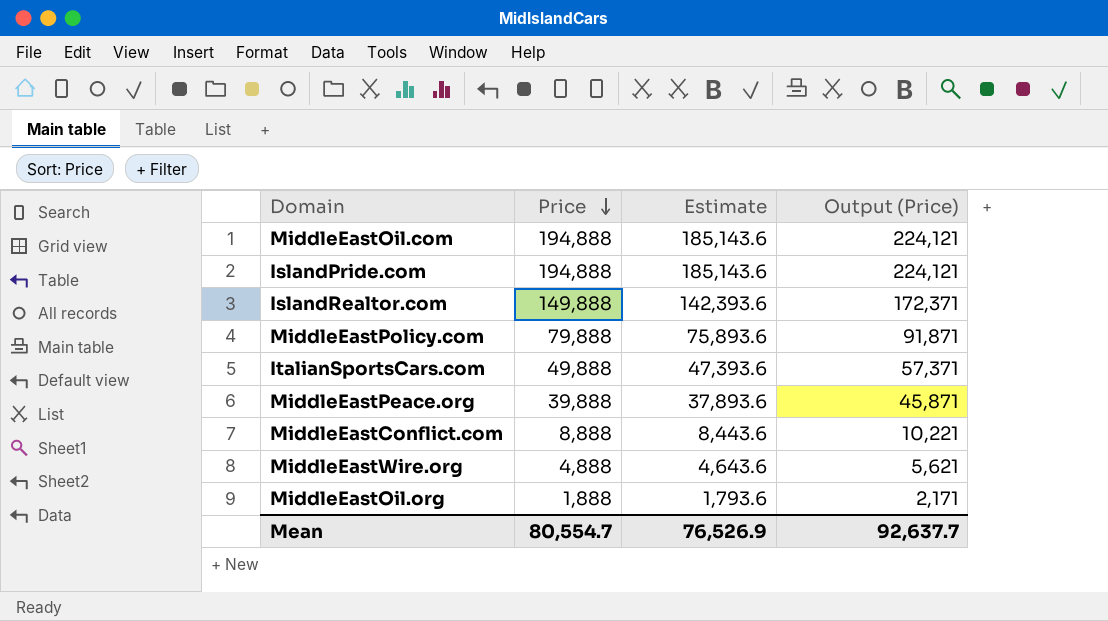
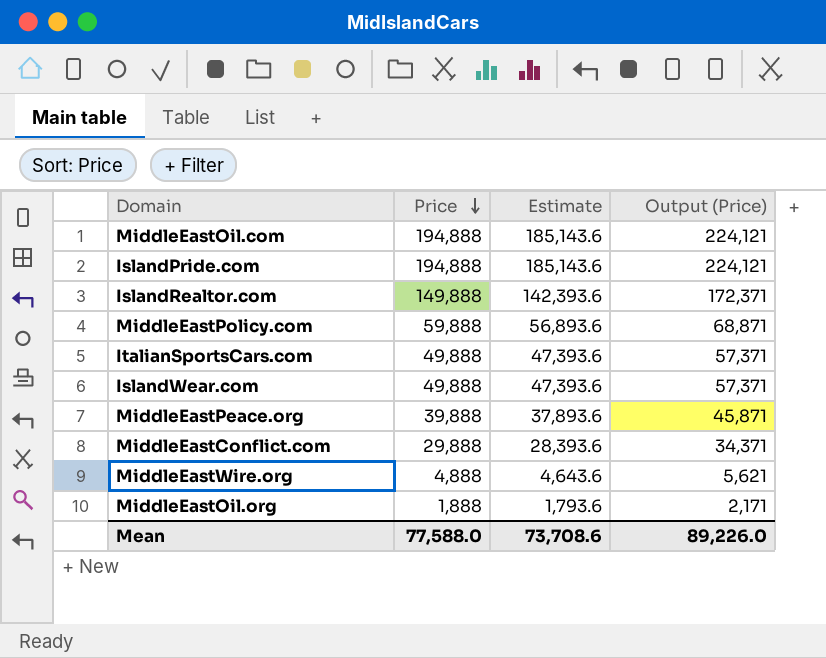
MiddleEastPolicy.com | Price: 79,888 -> 59,888
MiddleEastPolicy.com | Estimate: 75,893.6 -> 56,893.6
MiddleEastPolicy.com | Output (Price): 91,871 -> 68,871
row IslandWear.com: none -> 49,888 | 47,393.6 | 57,371
MiddleEastConflict.com | Price: 8,888 -> 29,888
MiddleEastConflict.com | Estimate: 8,443.6 -> 28,393.6
MiddleEastConflict.com | Output (Price): 10,221 -> 34,371
Mean | Price: 80,554.7 -> 77,588.0
Mean | Estimate: 76,526.9 -> 73,708.6
Mean | Output (Price): 92,637.7 -> 89,226.0

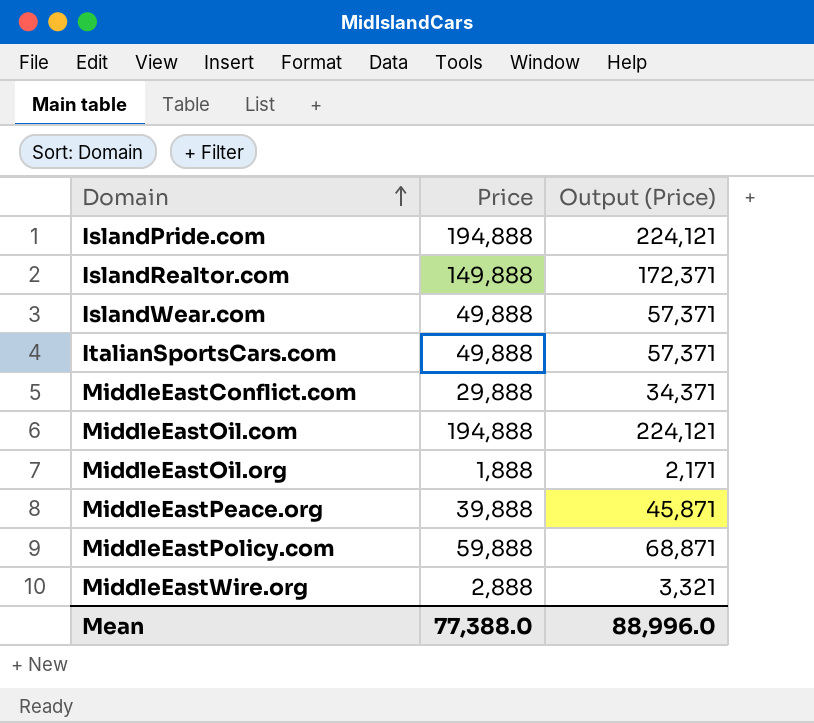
row order: Price descending -> Domain ascending
column Estimate | formula: [Price] * 0.95 -> none
MiddleEastWire.org | Price: 4,888 -> 2,888
MiddleEastWire.org | Output (Price): 5,621 -> 3,321
Mean | Price: 77,588.0 -> 77,388.0
Mean | Output (Price): 89,226.0 -> 88,996.0

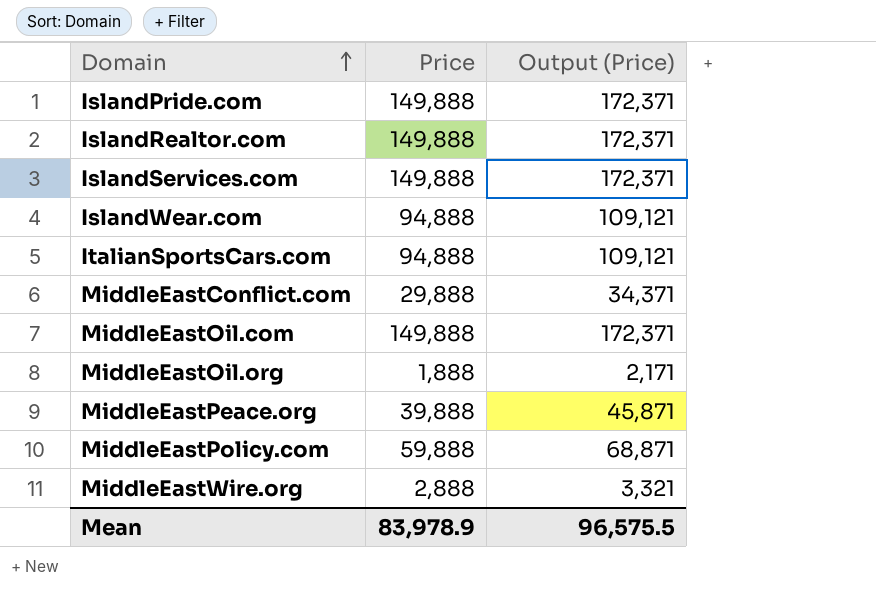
IslandPride.com | Price: 194,888 -> 149,888
IslandPride.com | Output (Price): 224,121 -> 172,371
row IslandServices.com: none -> 149,888 | 172,371
IslandWear.com | Price: 49,888 -> 94,888
IslandWear.com | Output (Price): 57,371 -> 109,121
ItalianSportsCars.com | Price: 49,888 -> 94,888
ItalianSportsCars.com | Output (Price): 57,371 -> 109,121
MiddleEastOil.com | Price: 194,888 -> 149,888
MiddleEastOil.com | Output (Price): 224,121 -> 172,371
Mean | Price: 77,388.0 -> 83,978.9
Mean | Output (Price): 88,996.0 -> 96,575.5

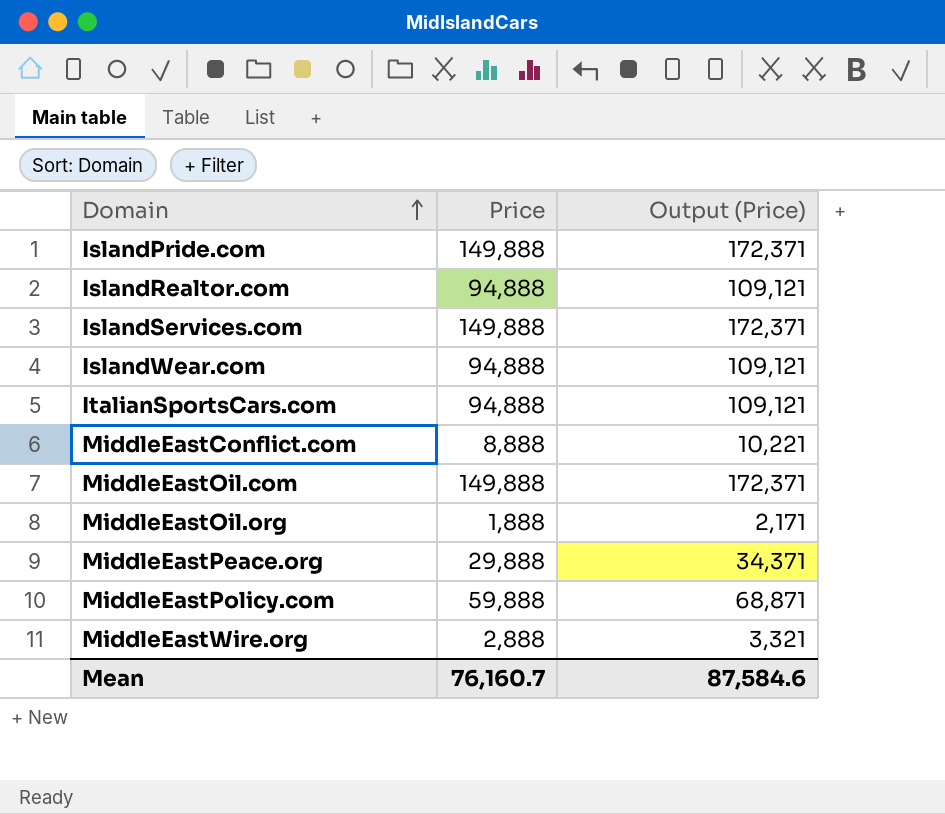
IslandRealtor.com | Price: 149,888 -> 94,888
IslandRealtor.com | Output (Price): 172,371 -> 109,121
MiddleEastConflict.com | Price: 29,888 -> 8,888
MiddleEastConflict.com | Output (Price): 34,371 -> 10,221
MiddleEastPeace.org | Price: 39,888 -> 29,888
MiddleEastPeace.org | Output (Price): 45,871 -> 34,371
Mean | Price: 83,978.9 -> 76,160.7
Mean | Output (Price): 96,575.5 -> 87,584.6

